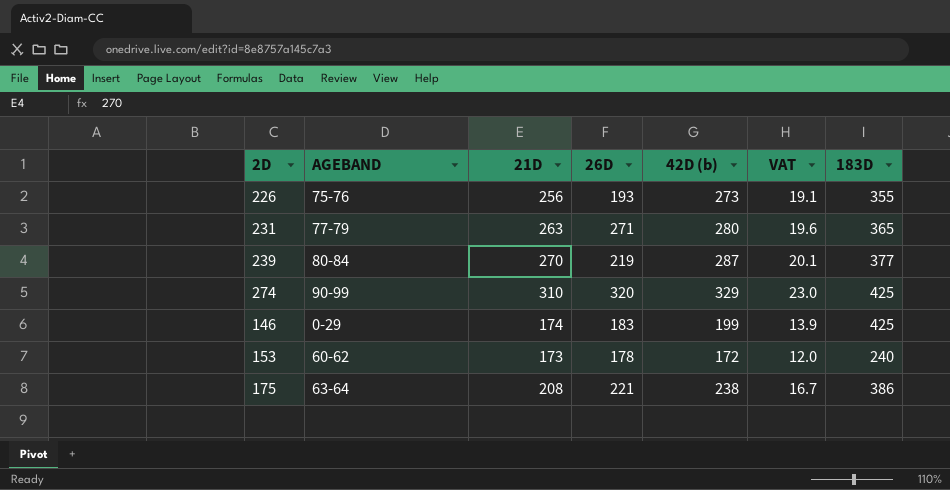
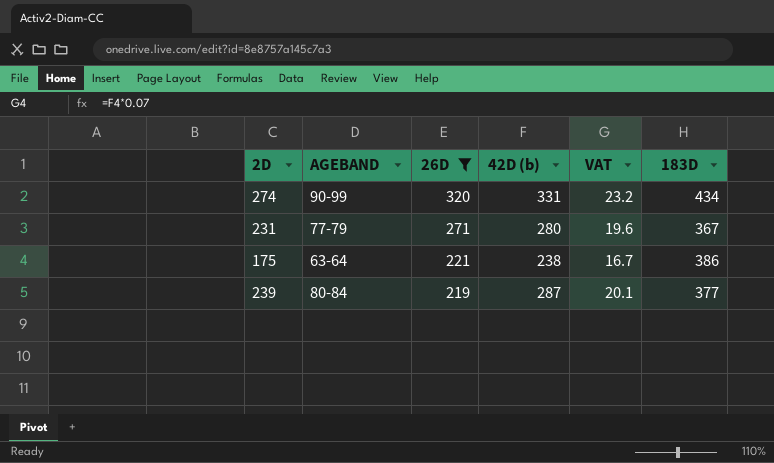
filter: none -> 26D >= 219
row order: none -> 26D descending
column 21D | position: 3 -> none
274 | 42D (b): 329 -> 331
274 | VAT: 23.0 -> 23.2
274 | 183D: 425 -> 434
231 | 183D: 365 -> 367

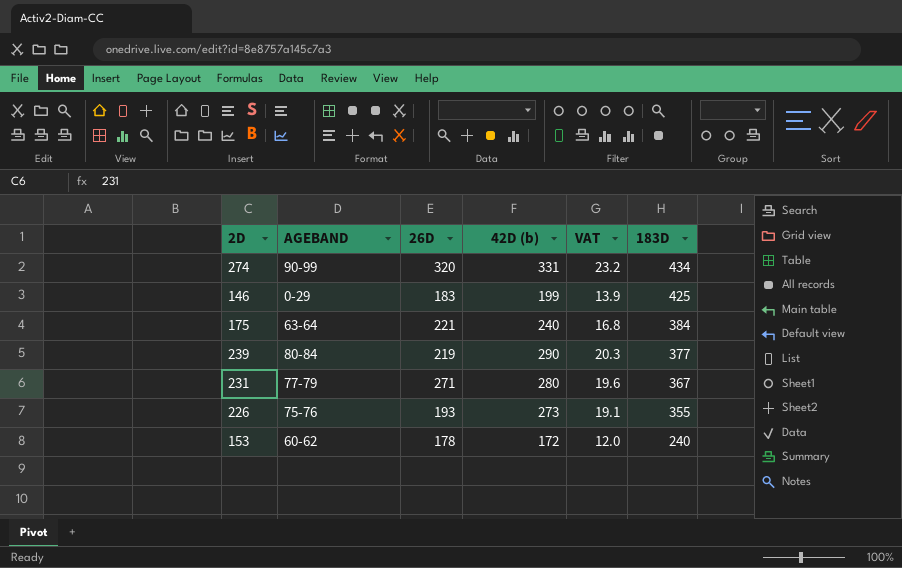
filter: 26D >= 219 -> none
row order: 26D descending -> 183D descending
175 | 42D (b): 238 -> 240
175 | VAT: 16.7 -> 16.8
175 | 183D: 386 -> 384
239 | 42D (b): 287 -> 290
239 | VAT: 20.1 -> 20.3

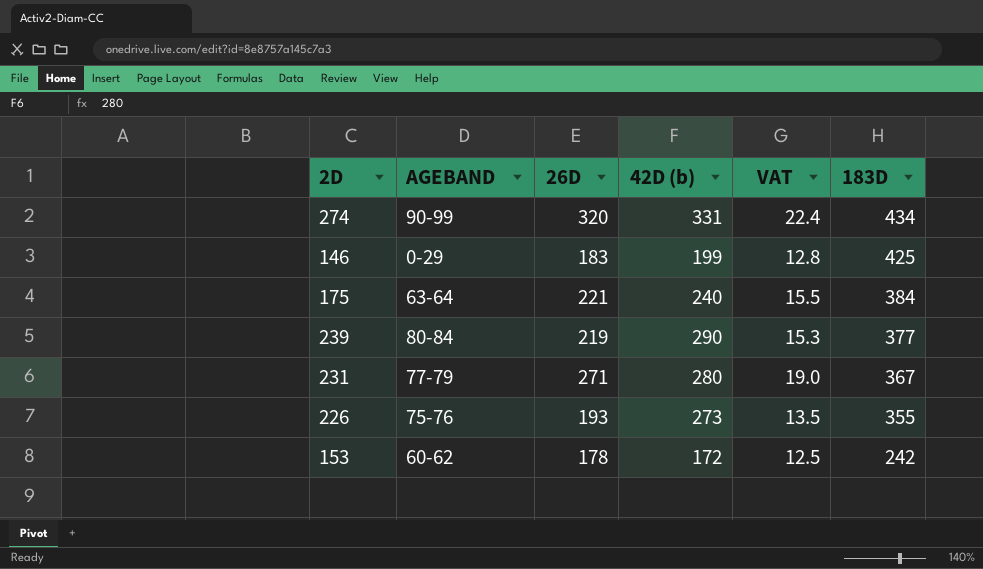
column VAT | formula: [42D (b)] * 0.07 -> [26D] * 0.07
153 | 183D: 240 -> 242

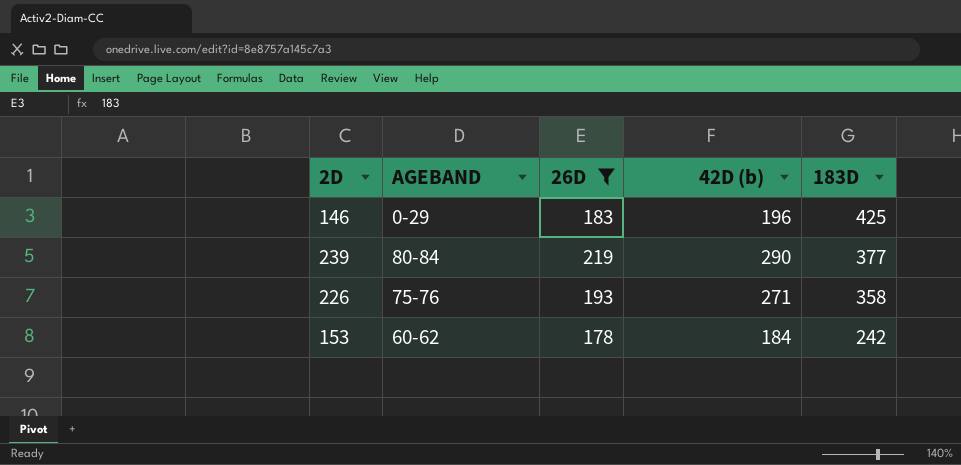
filter: none -> 26D <= 219
column VAT | formula: [26D] * 0.07 -> none
146 | 42D (b): 199 -> 196
226 | 42D (b): 273 -> 271
226 | 183D: 355 -> 358
153 | 42D (b): 172 -> 184

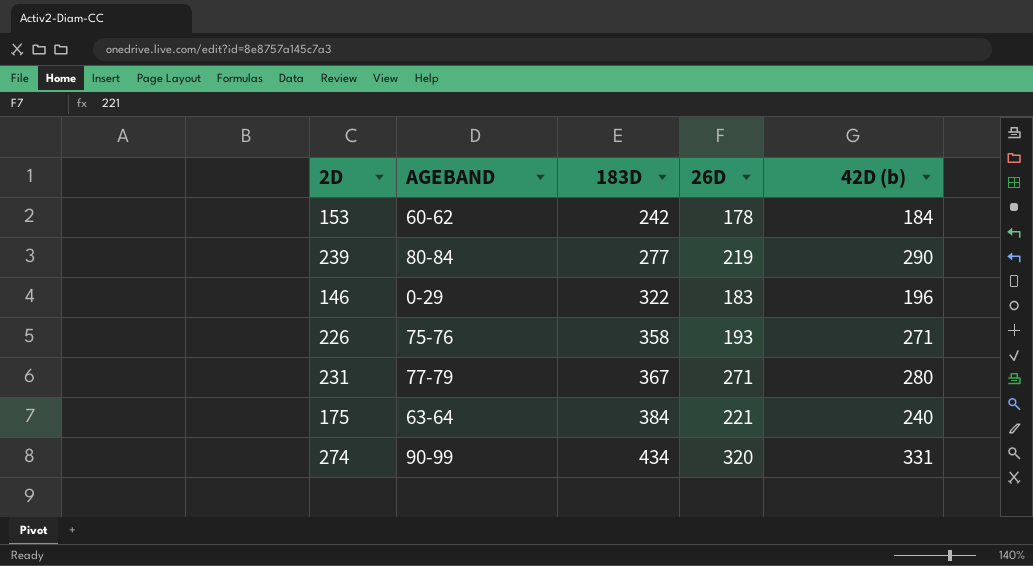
filter: 26D <= 219 -> none
row order: 183D descending -> 183D ascending
column 183D | position: 5 -> 3
239 | 183D: 377 -> 277
146 | 183D: 425 -> 322

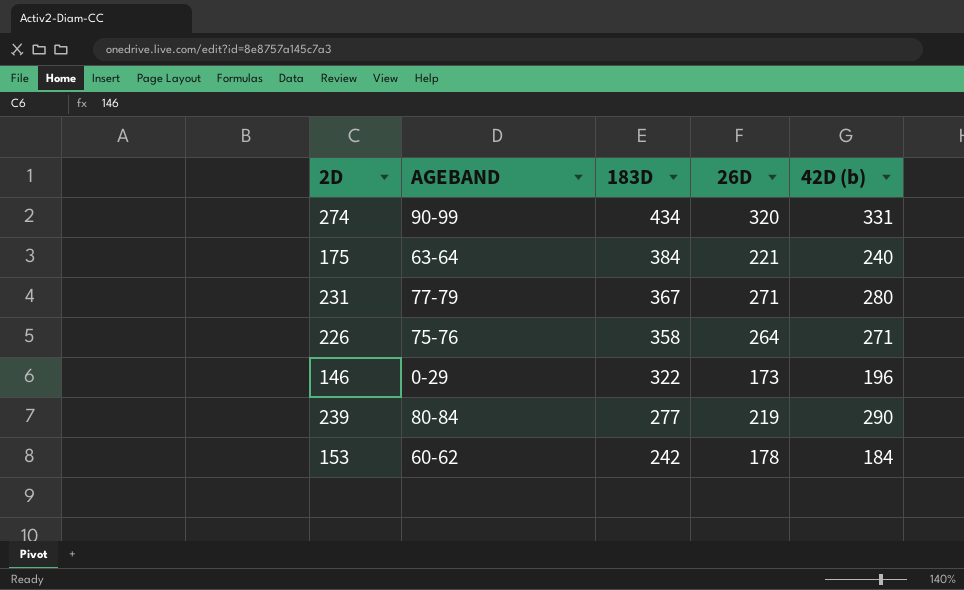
row order: 183D ascending -> 183D descending
226 | 26D: 193 -> 264
146 | 26D: 183 -> 173

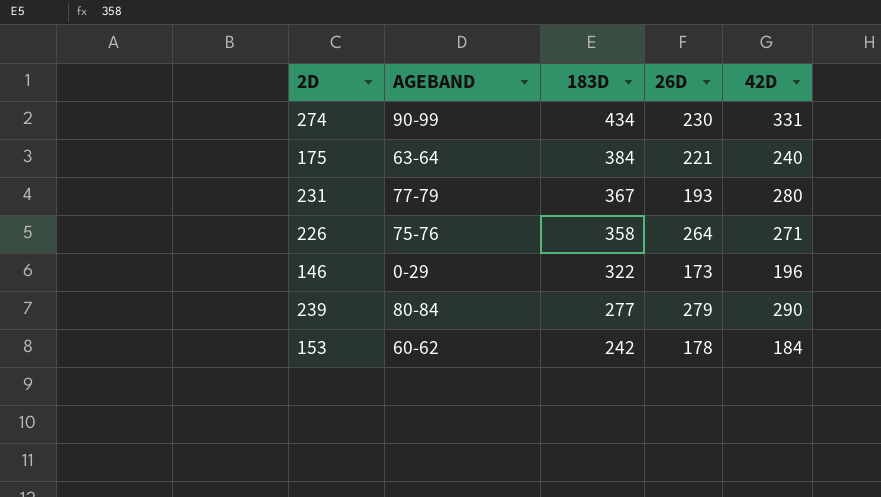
column name: 42D (b) -> 42D
274 | 26D: 320 -> 230
231 | 26D: 271 -> 193
239 | 26D: 219 -> 279

